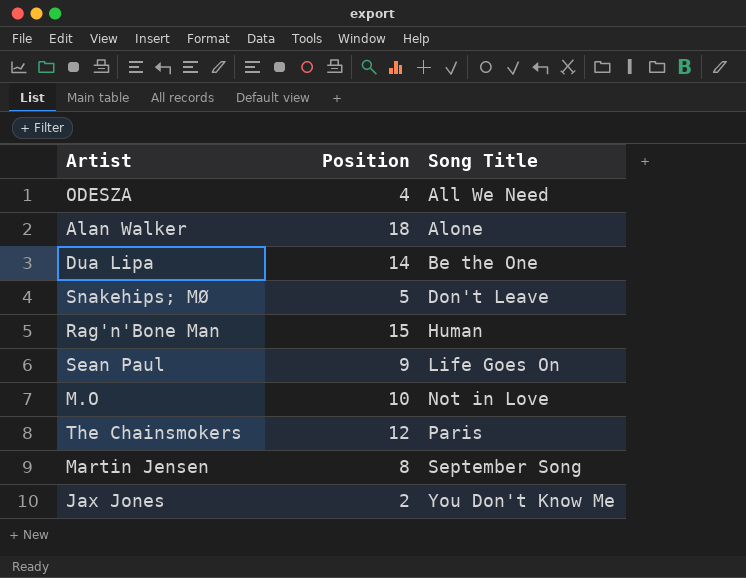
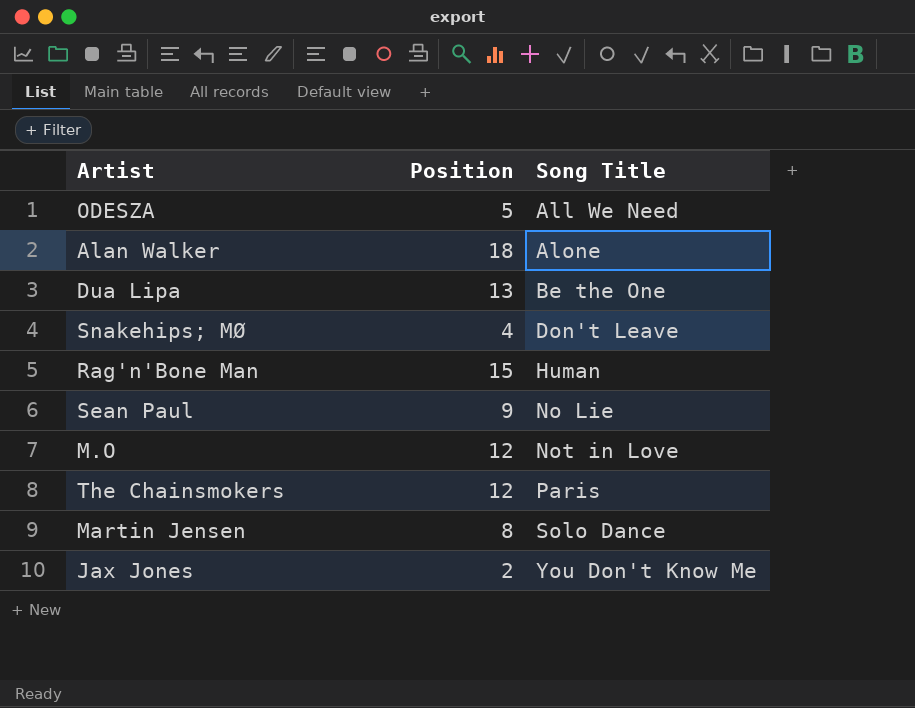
ODESZA | Position: 4 -> 5
Dua Lipa | Position: 14 -> 13
Snakehips; MØ | Position: 5 -> 4
Sean Paul | Song Title: Life Goes On -> No Lie
M.O | Position: 10 -> 12
Martin Jensen | Song Title: September Song -> Solo Dance

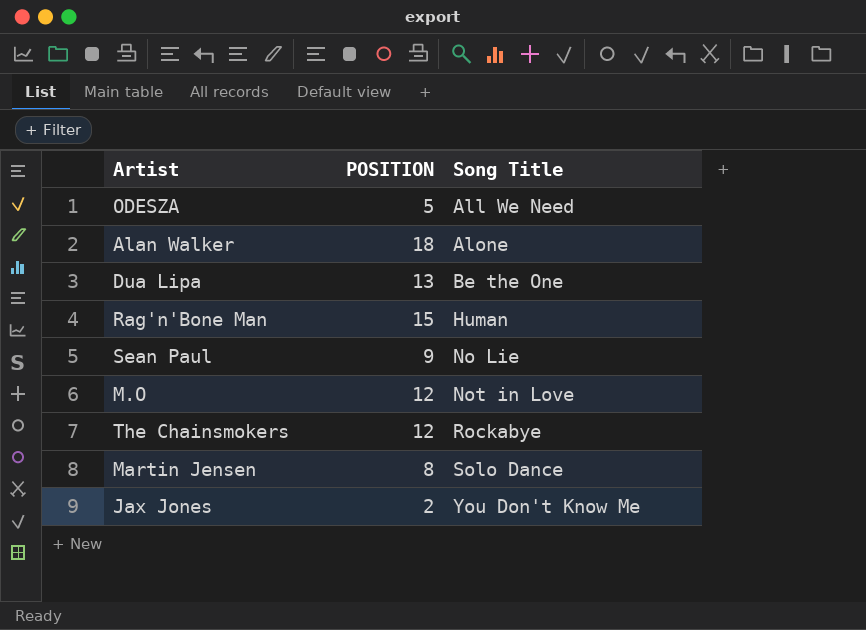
column name: Position -> POSITION
row Snakehips; MØ: 4 | Don't Leave -> none
The Chainsmokers | Song Title: Paris -> Rockabye

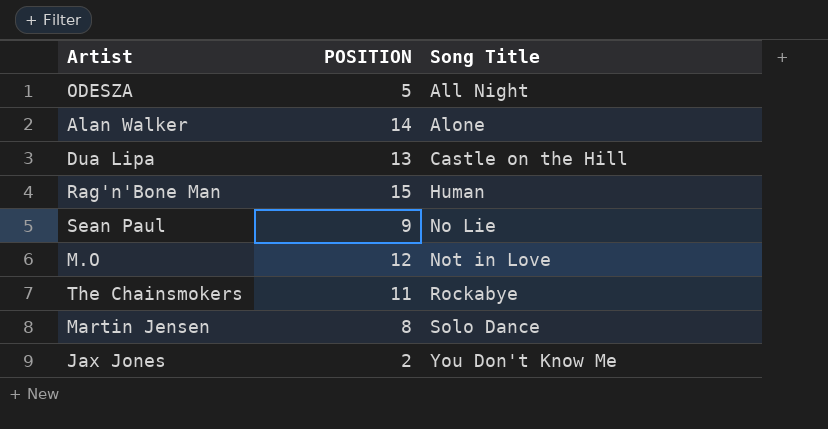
ODESZA | Song Title: All We Need -> All Night
Alan Walker | POSITION: 18 -> 14
Dua Lipa | Song Title: Be the One -> Castle on the Hill
The Chainsmokers | POSITION: 12 -> 11

